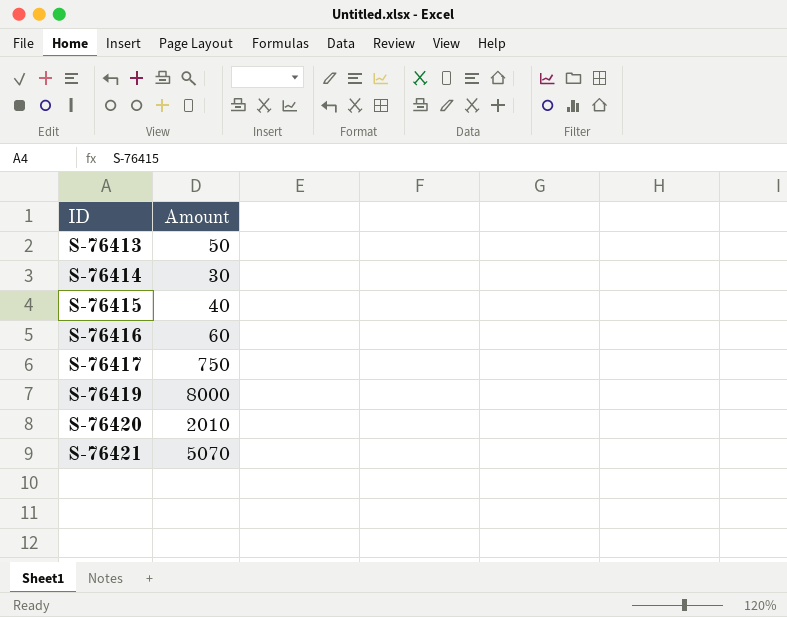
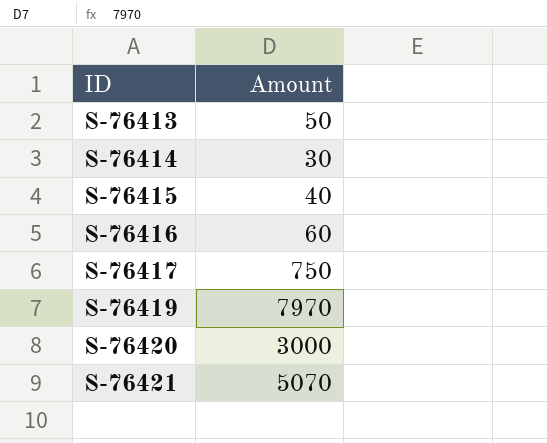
S-76419 | Amount: 8000 -> 7970
S-76420 | Amount: 2010 -> 3000

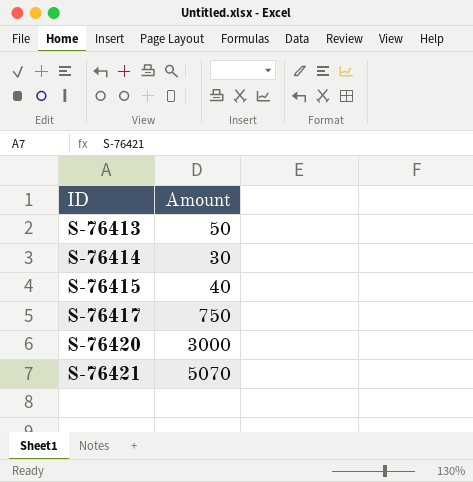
row S-76416: 60 -> none
row S-76419: 7970 -> none

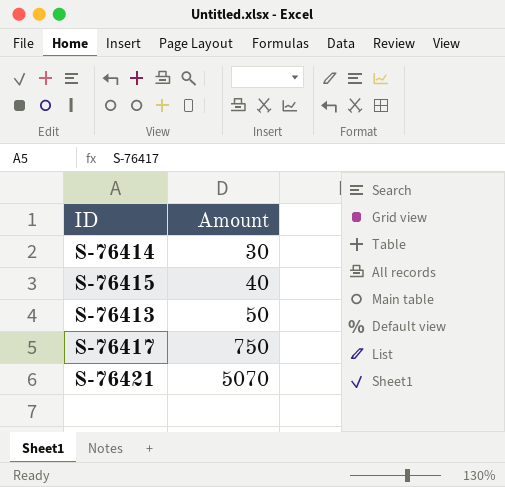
row order: ID ascending -> Amount ascending
row S-76420: 3000 -> none

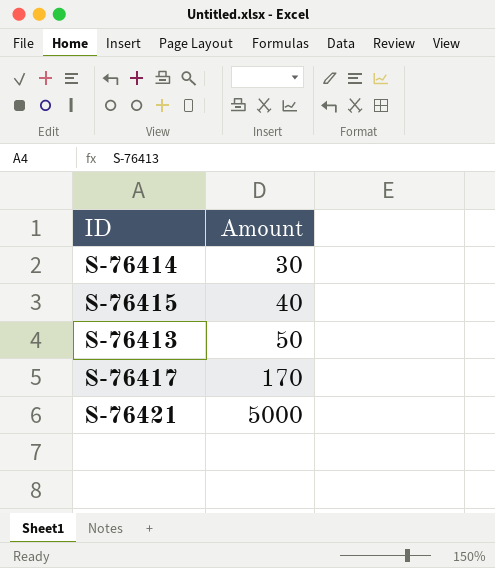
S-76417 | Amount: 750 -> 170
S-76421 | Amount: 5070 -> 5000

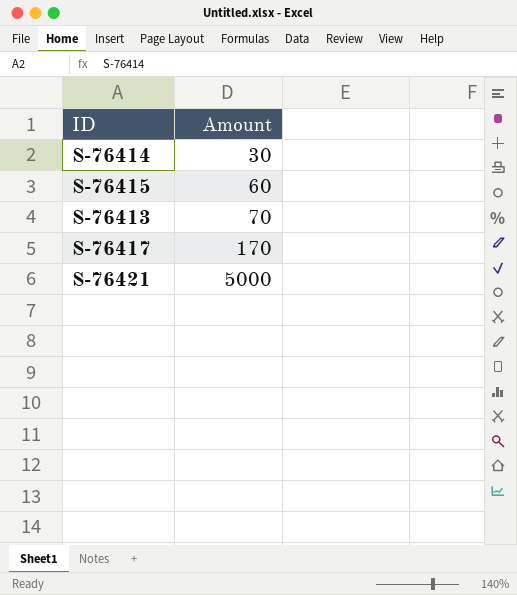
S-76415 | Amount: 40 -> 60
S-76413 | Amount: 50 -> 70

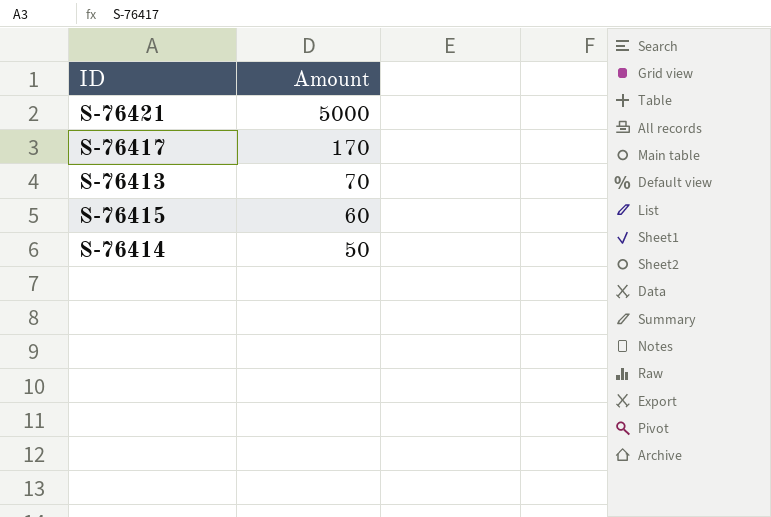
row order: Amount ascending -> Amount descending
S-76414 | Amount: 30 -> 50

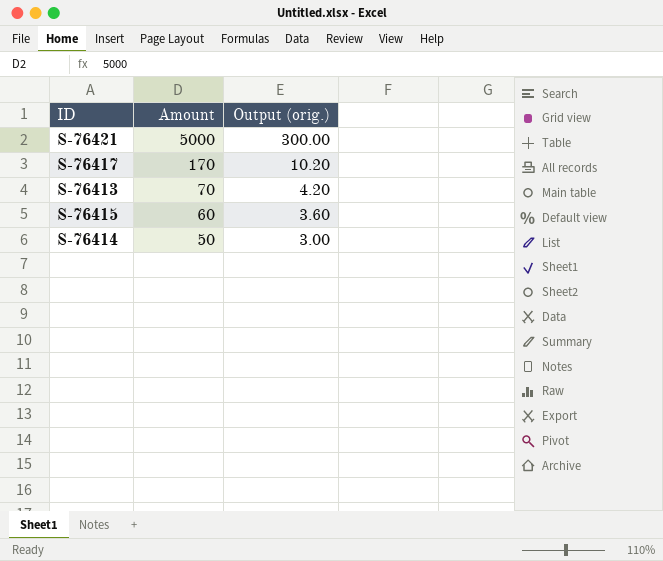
column Output (orig.) | formula: none -> [Amount] * 0.06

